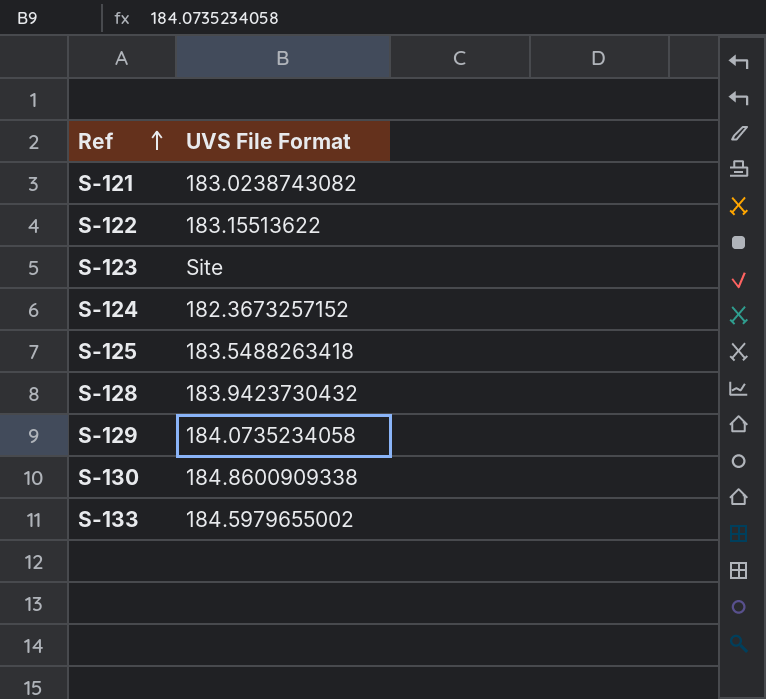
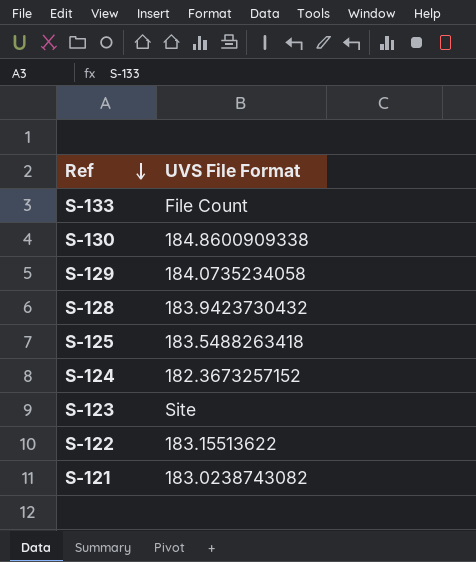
row order: Ref ascending -> Ref descending
S-133 | UVS File Format: 184.5979655002 -> File Count

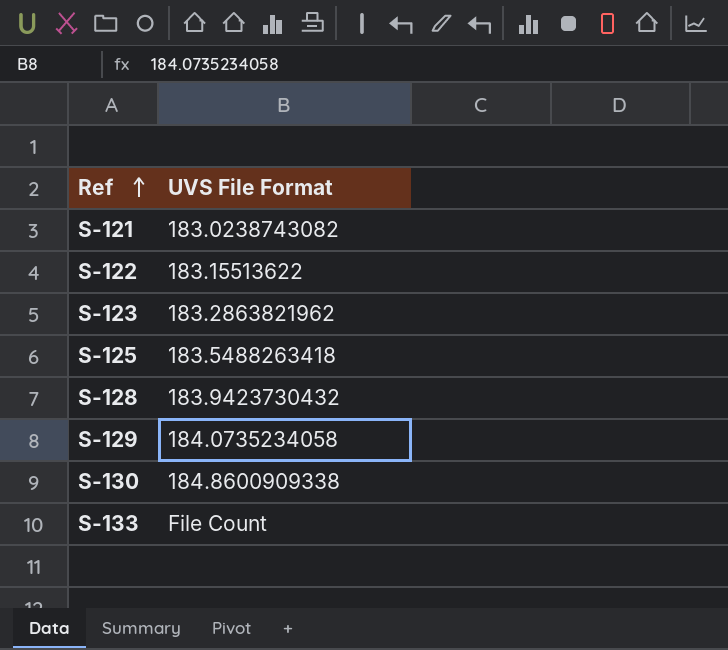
row order: Ref descending -> Ref ascending
row S-124: 182.3673257152 -> none
S-123 | UVS File Format: Site -> 183.2863821962

